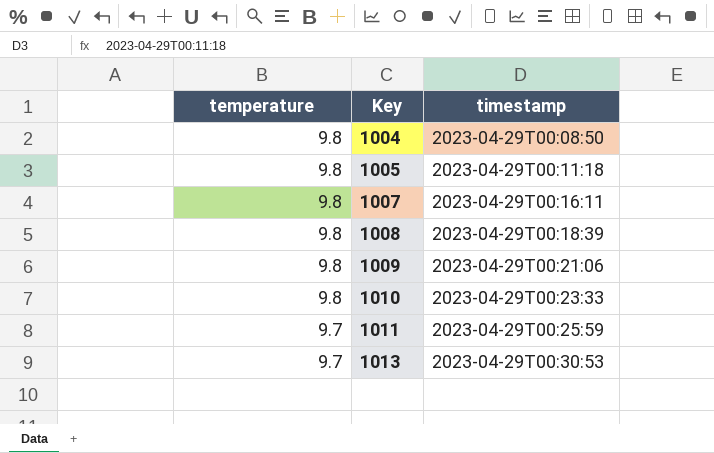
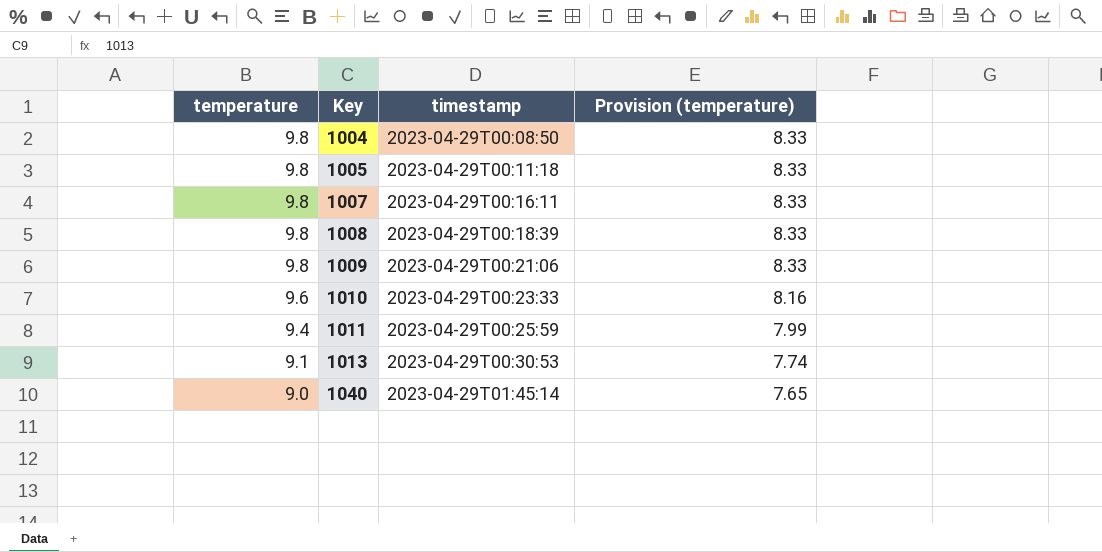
column Provision (temperature) | formula: none -> [temperature] * 0.85
1010 | temperature: 9.8 -> 9.6
1011 | temperature: 9.7 -> 9.4
1013 | temperature: 9.7 -> 9.1
row 1040: none -> 9.0 | 2023-04-29T01:45:14 | 7.65

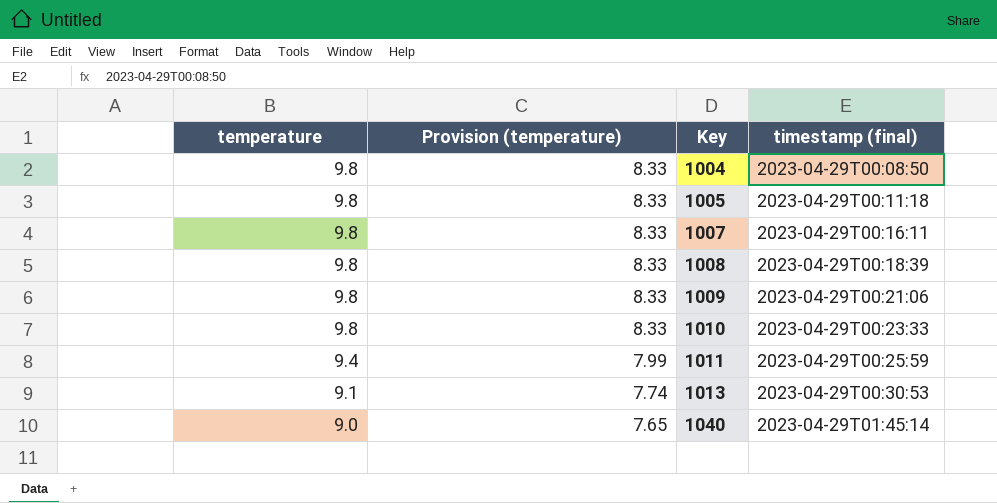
column Provision (temperature) | position: 4 -> 2
column name: timestamp -> timestamp (final)
1010 | temperature: 9.6 -> 9.8
1010 | Provision (temperature): 8.16 -> 8.33

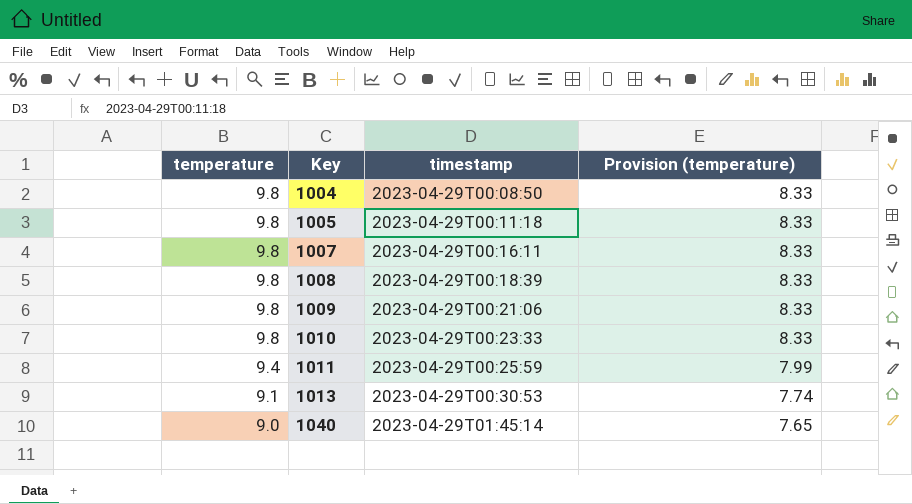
column name: timestamp (final) -> timestamp
column Provision (temperature) | position: 2 -> 4

